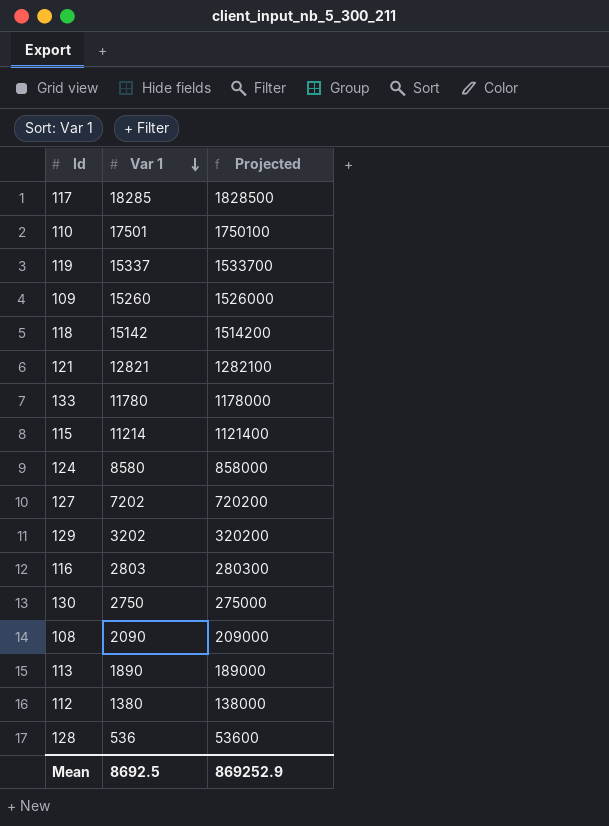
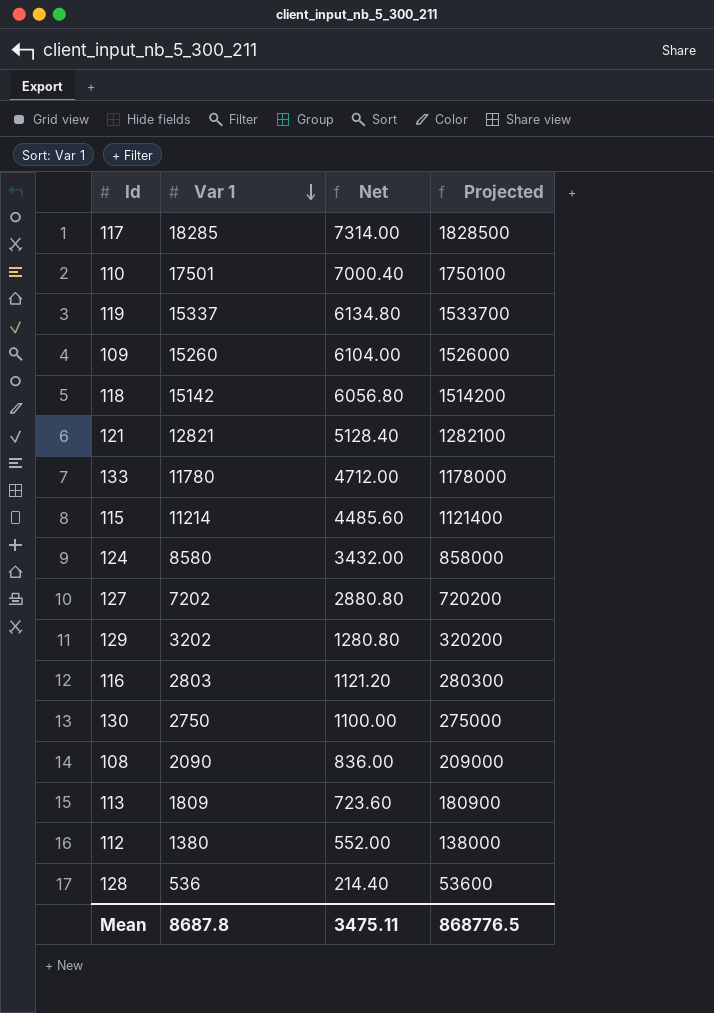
column Net | formula: none -> [Var 1] * 0.4
113 | Var 1: 1890 -> 1809
113 | Projected: 189000 -> 180900
Mean | Var 1: 8692.5 -> 8687.8
Mean | Projected: 869252.9 -> 868776.5

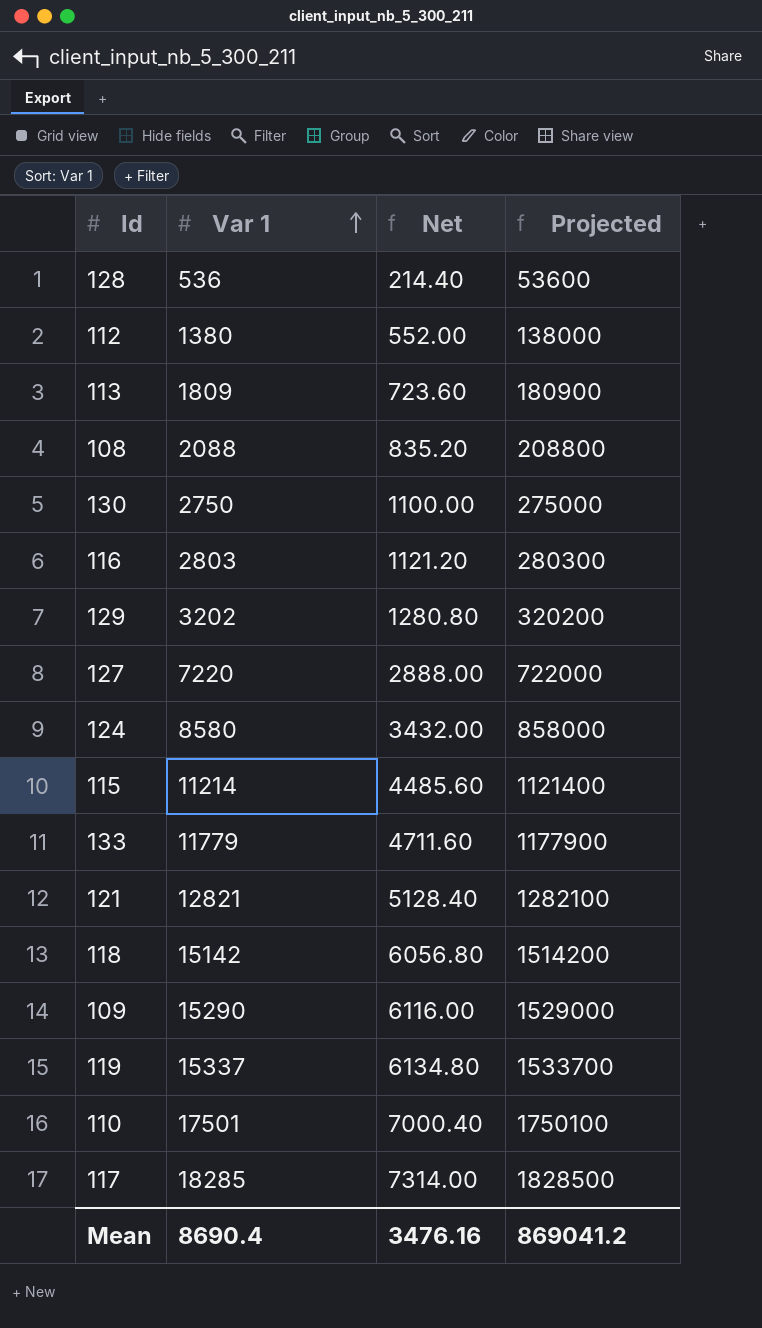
row order: Var 1 descending -> Var 1 ascending
108 | Var 1: 2090 -> 2088
108 | Net: 836.00 -> 835.20
108 | Projected: 209000 -> 208800
127 | Var 1: 7202 -> 7220
127 | Net: 2880.80 -> 2888.00
127 | Projected: 720200 -> 722000
133 | Var 1: 11780 -> 11779
133 | Net: 4712.00 -> 4711.60
133 | Projected: 1178000 -> 1177900
109 | Var 1: 15260 -> 15290
109 | Net: 6104.00 -> 6116.00
109 | Projected: 1526000 -> 1529000
Mean | Var 1: 8687.8 -> 8690.4
Mean | Net: 3475.11 -> 3476.16
Mean | Projected: 868776.5 -> 869041.2

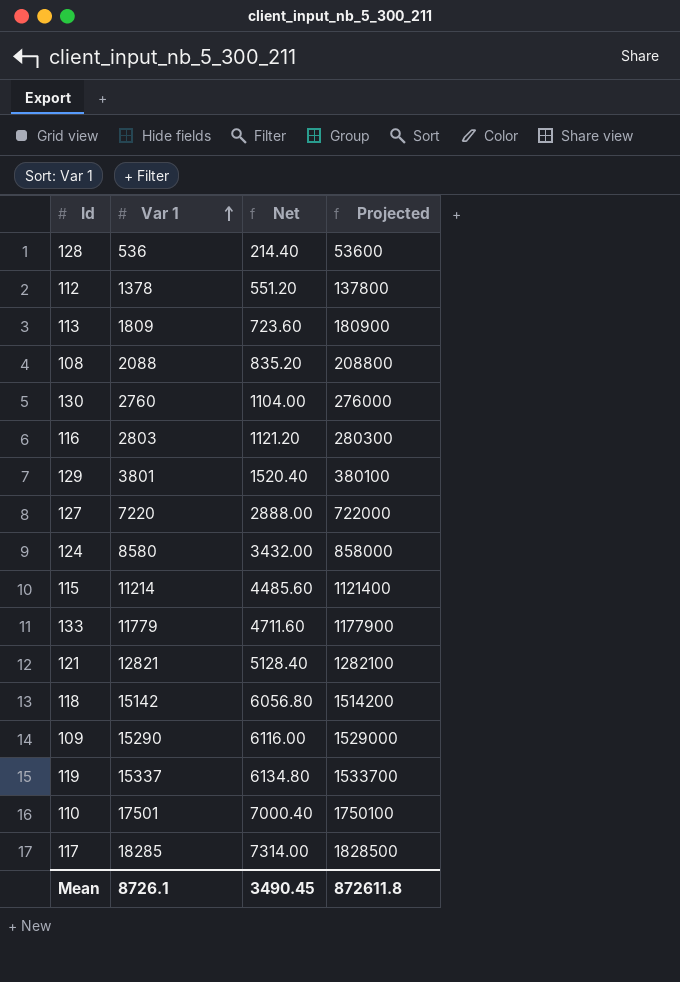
112 | Var 1: 1380 -> 1378
112 | Net: 552.00 -> 551.20
112 | Projected: 138000 -> 137800
130 | Var 1: 2750 -> 2760
130 | Net: 1100.00 -> 1104.00
130 | Projected: 275000 -> 276000
129 | Var 1: 3202 -> 3801
129 | Net: 1280.80 -> 1520.40
129 | Projected: 320200 -> 380100
Mean | Var 1: 8690.4 -> 8726.1
Mean | Net: 3476.16 -> 3490.45
Mean | Projected: 869041.2 -> 872611.8

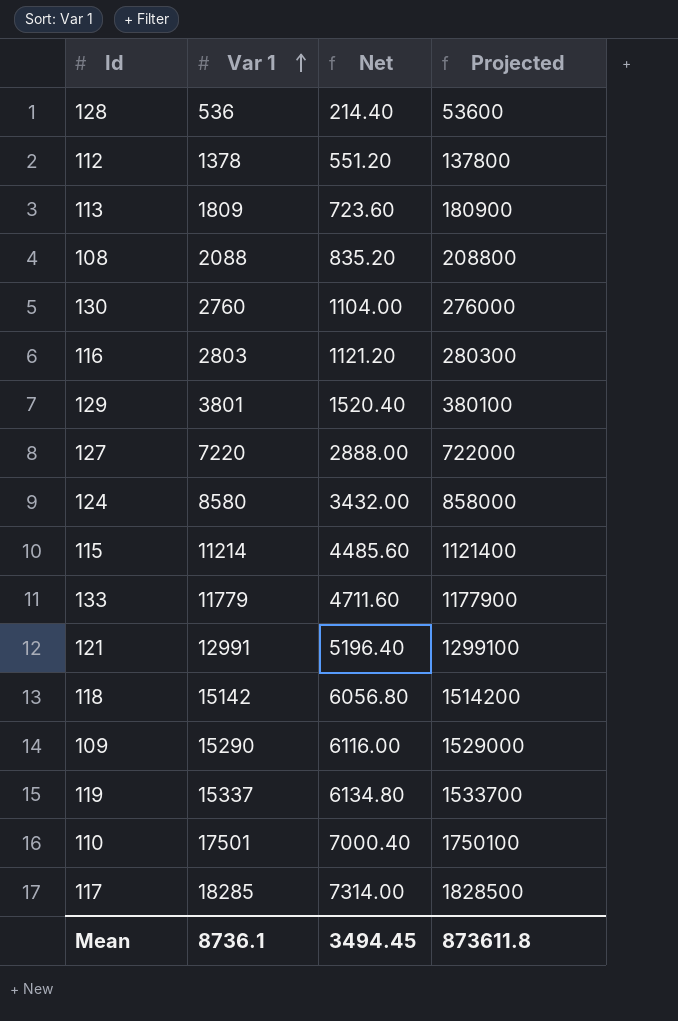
121 | Var 1: 12821 -> 12991
121 | Net: 5128.40 -> 5196.40
121 | Projected: 1282100 -> 1299100
Mean | Var 1: 8726.1 -> 8736.1
Mean | Net: 3490.45 -> 3494.45
Mean | Projected: 872611.8 -> 873611.8

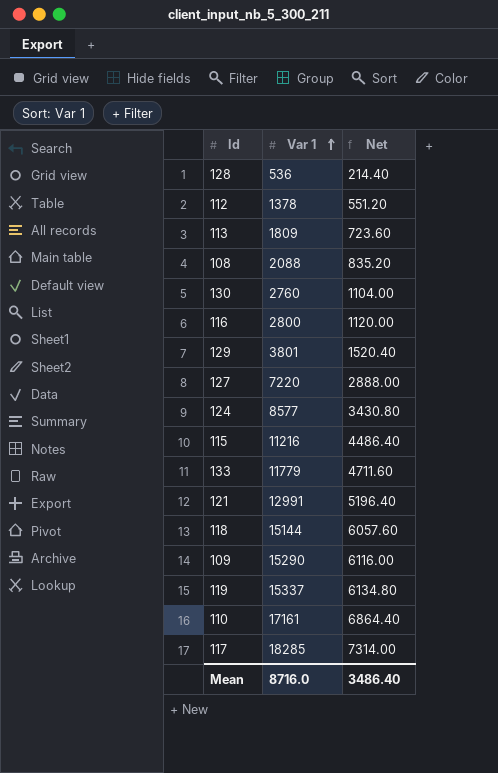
column Projected | formula: [Var 1] * 100 -> none
116 | Var 1: 2803 -> 2800
116 | Net: 1121.20 -> 1120.00
124 | Var 1: 8580 -> 8577
124 | Net: 3432.00 -> 3430.80
115 | Var 1: 11214 -> 11216
115 | Net: 4485.60 -> 4486.40
118 | Var 1: 15142 -> 15144
118 | Net: 6056.80 -> 6057.60
110 | Var 1: 17501 -> 17161
110 | Net: 7000.40 -> 6864.40
Mean | Var 1: 8736.1 -> 8716.0
Mean | Net: 3494.45 -> 3486.40

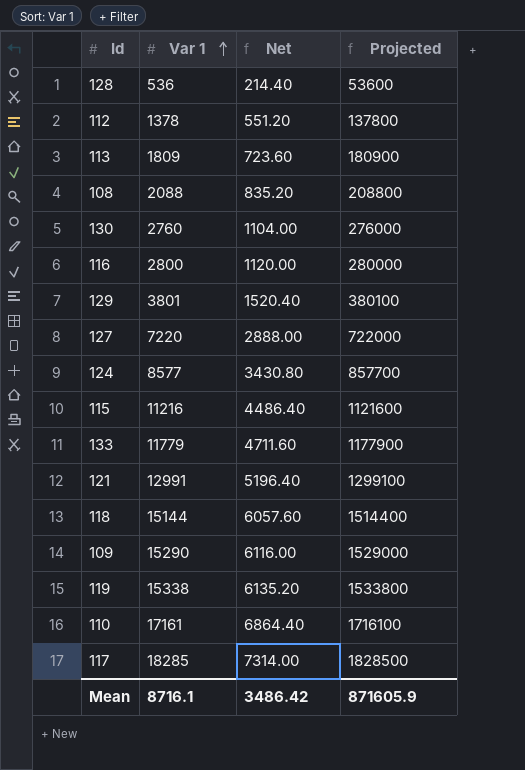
column Projected | formula: none -> [Var 1] * 100
119 | Var 1: 15337 -> 15338
119 | Net: 6134.80 -> 6135.20
Mean | Var 1: 8716.0 -> 8716.1
Mean | Net: 3486.40 -> 3486.42

